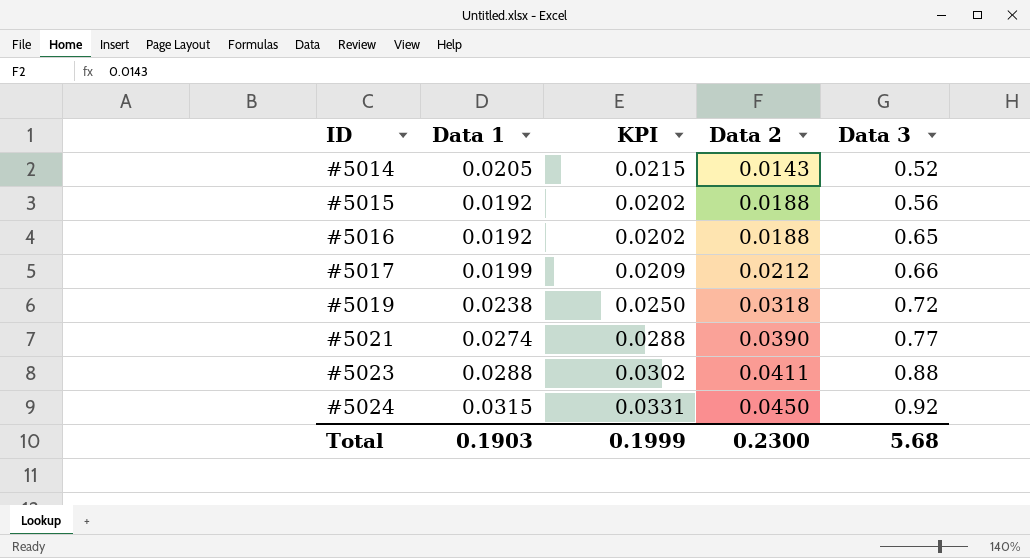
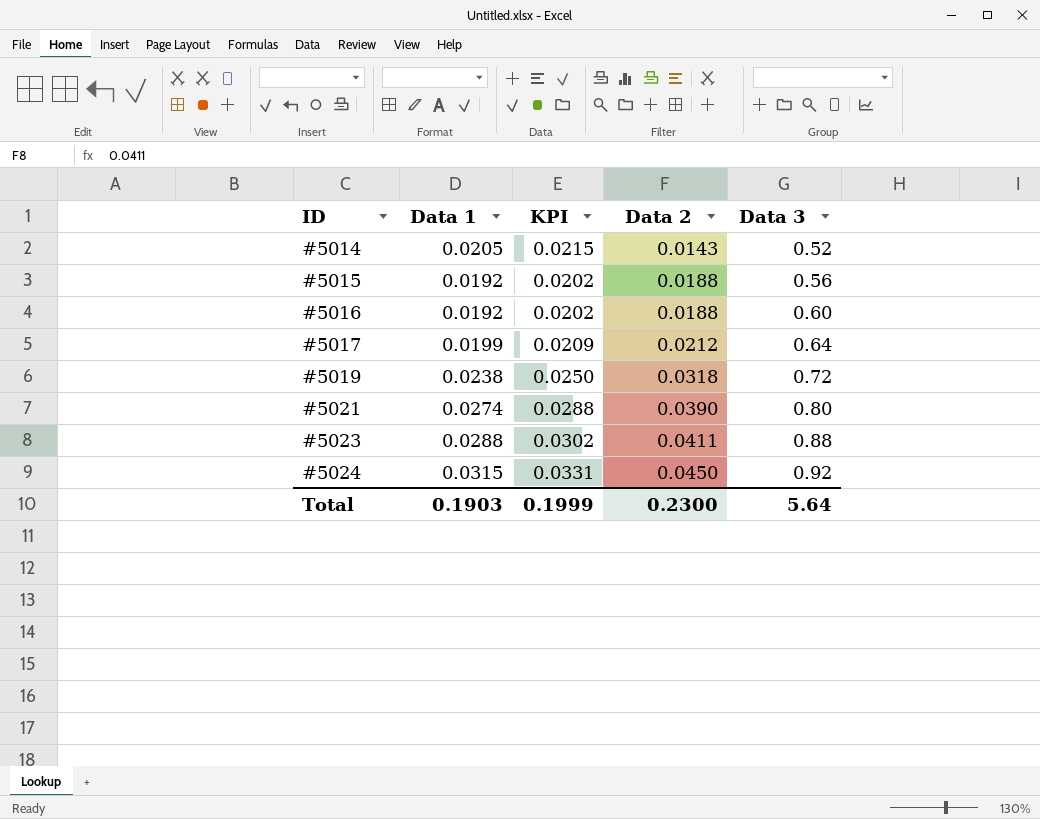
#5016 | Data 3: 0.65 -> 0.60
#5017 | Data 3: 0.66 -> 0.64
#5021 | Data 3: 0.77 -> 0.80
Total | Data 3: 5.68 -> 5.64

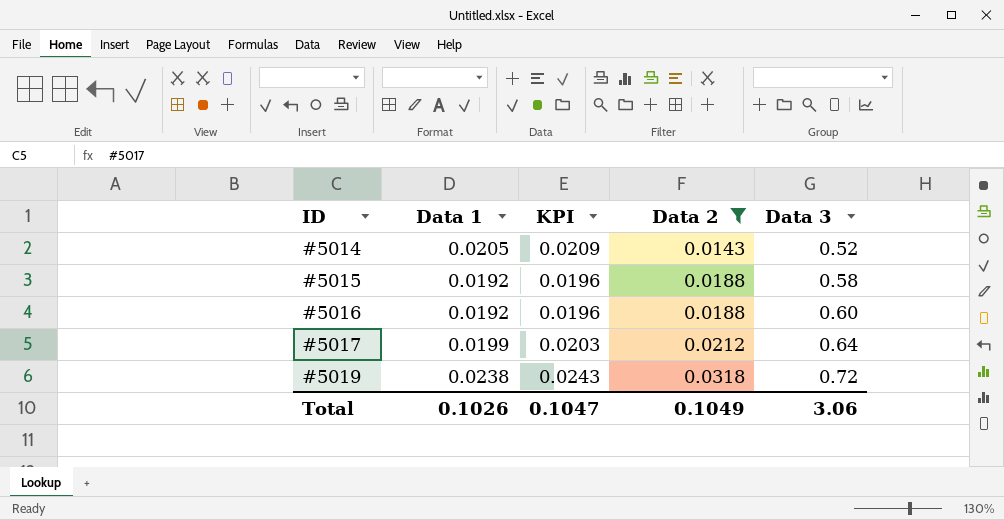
filter: none -> Data 2 <= 0.0318
column KPI | formula: [Data 1] * 1.05 -> [Data 1] * 1.02
#5015 | Data 3: 0.56 -> 0.58
Total | Data 1: 0.1903 -> 0.1026
Total | KPI: 0.1999 -> 0.1047
Total | Data 2: 0.2300 -> 0.1049
Total | Data 3: 5.64 -> 3.06

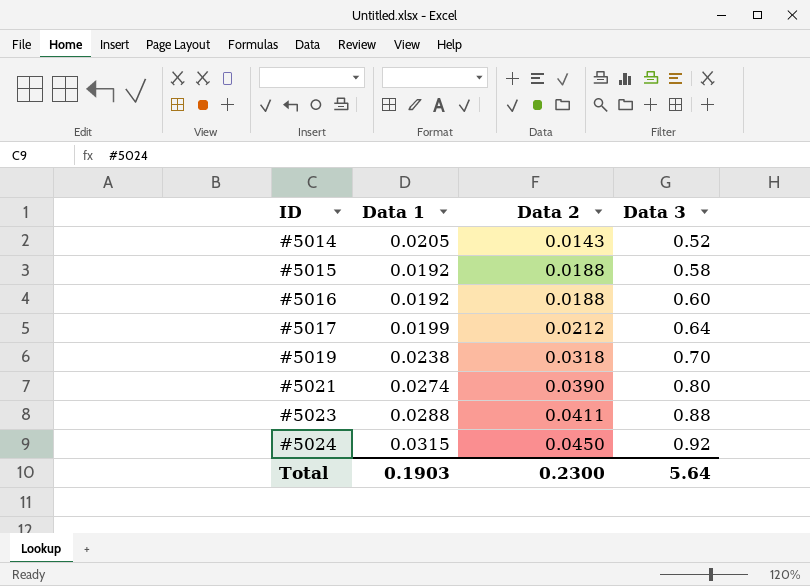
filter: Data 2 <= 0.0318 -> none
column KPI | formula: [Data 1] * 1.02 -> none
#5019 | Data 3: 0.72 -> 0.70
Total | Data 1: 0.1026 -> 0.1903
Total | Data 2: 0.1049 -> 0.2300
Total | Data 3: 3.06 -> 5.64

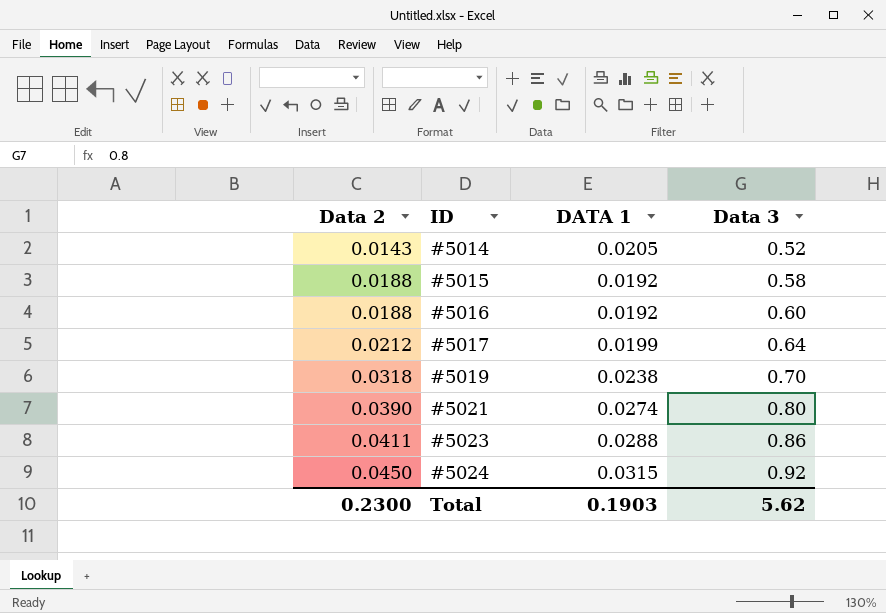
column Data 2 | position: 3 -> 1
column name: Data 1 -> DATA 1
#5023 | Data 3: 0.88 -> 0.86
Total | Data 3: 5.64 -> 5.62

